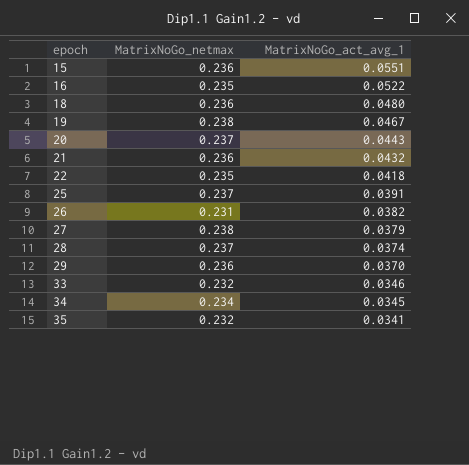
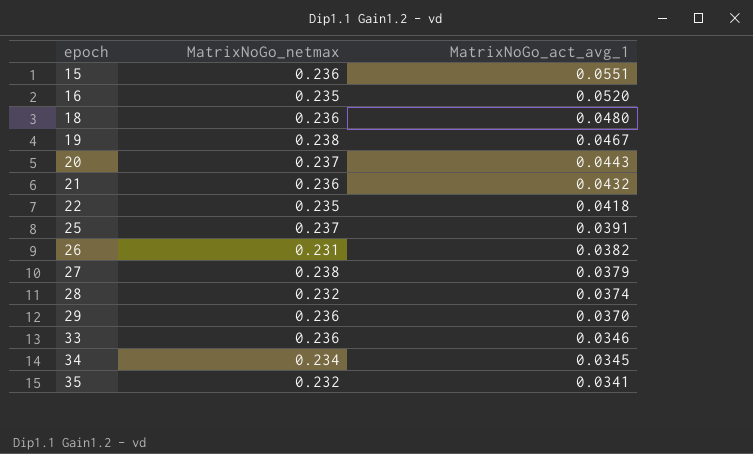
16 | MatrixNoGo_act_avg_1: 0.0522 -> 0.0520
28 | MatrixNoGo_netmax: 0.237 -> 0.232
33 | MatrixNoGo_netmax: 0.232 -> 0.236

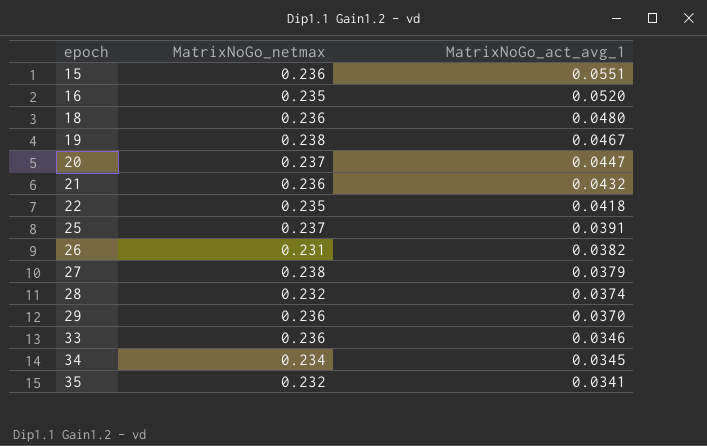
20 | MatrixNoGo_act_avg_1: 0.0443 -> 0.0447

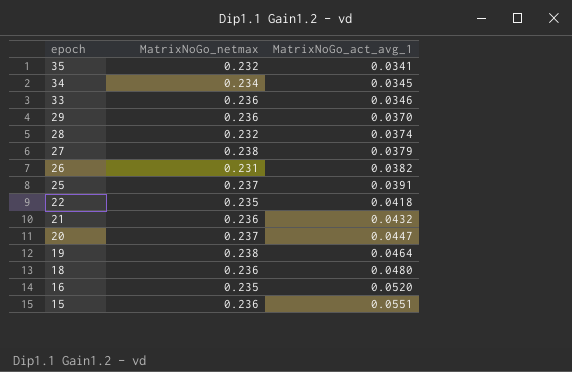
row order: epoch ascending -> epoch descending
19 | MatrixNoGo_act_avg_1: 0.0467 -> 0.0464

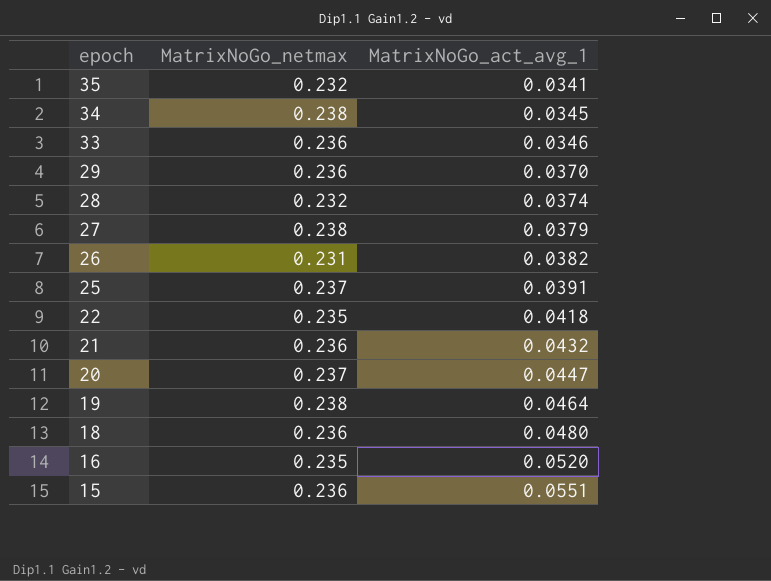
34 | MatrixNoGo_netmax: 0.234 -> 0.238

